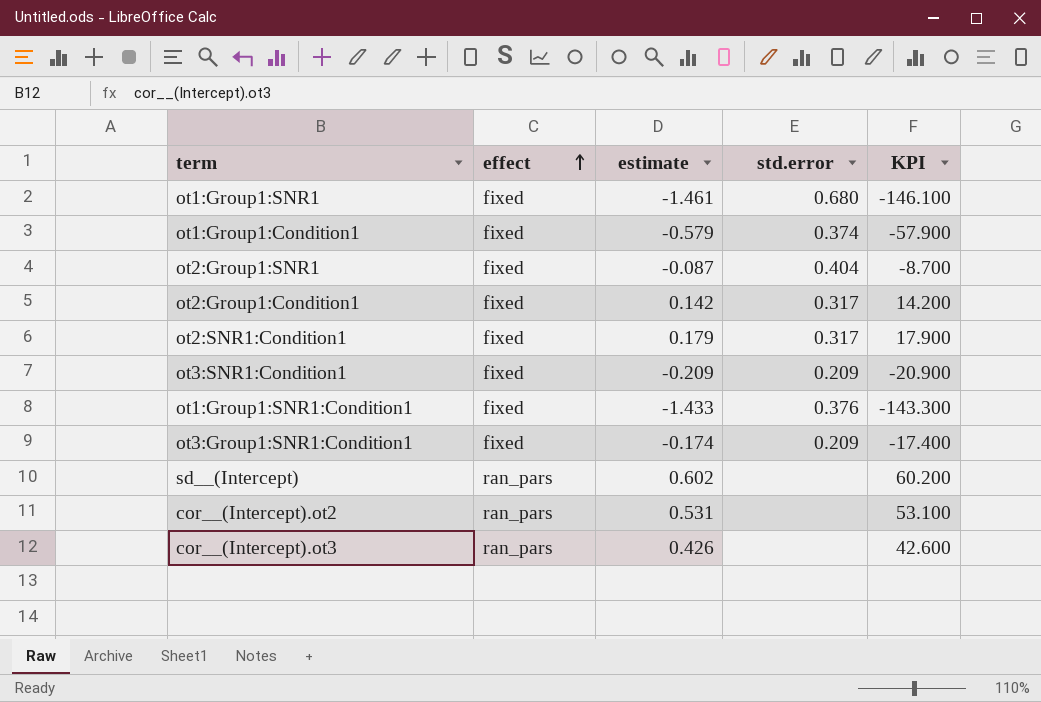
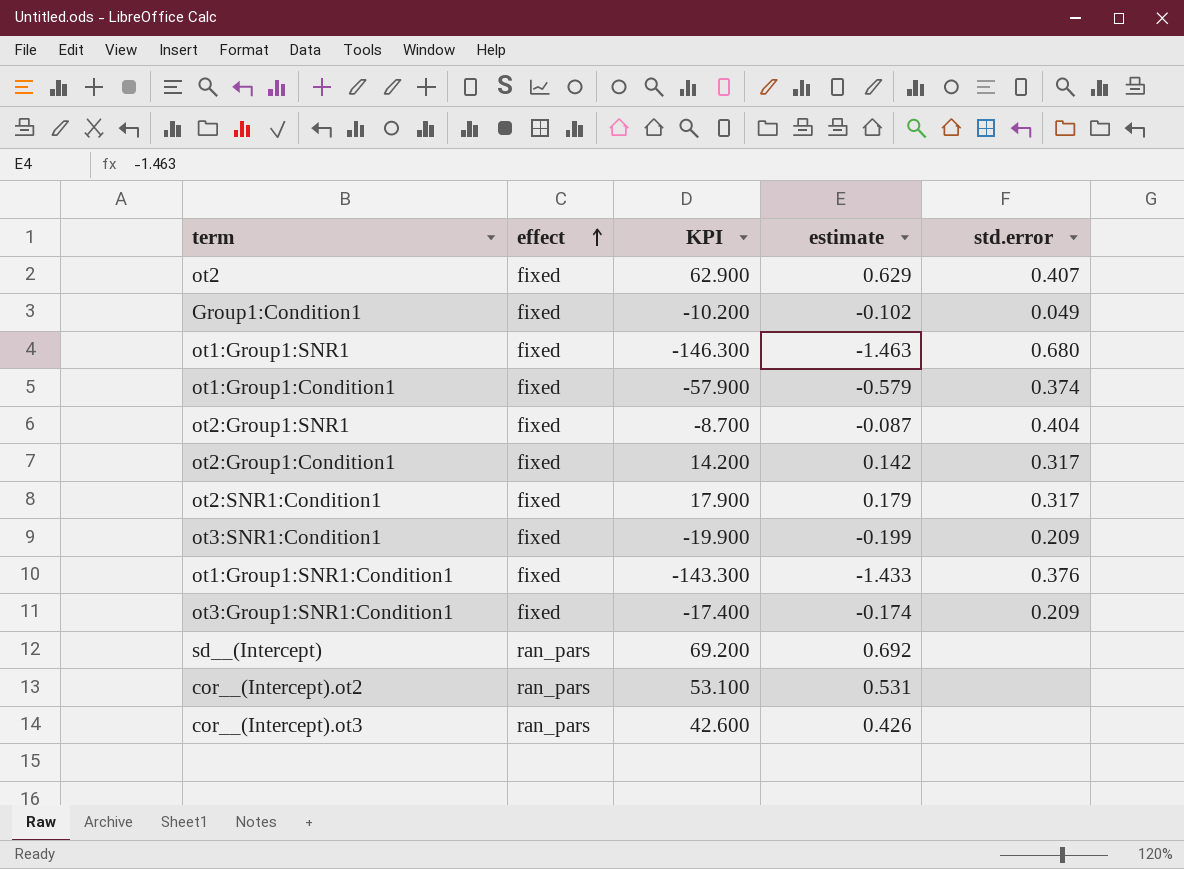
column KPI | position: 5 -> 3
row ot2: none -> fixed | 62.900 | 0.629 | 0.407
row Group1:Condition1: none -> fixed | -10.200 | -0.102 | 0.049
ot1:Group1:SNR1 | KPI: -146.100 -> -146.300
ot1:Group1:SNR1 | estimate: -1.461 -> -1.463
ot3:SNR1:Condition1 | KPI: -20.900 -> -19.900
ot3:SNR1:Condition1 | estimate: -0.209 -> -0.199
sd__(Intercept) | KPI: 60.200 -> 69.200
sd__(Intercept) | estimate: 0.602 -> 0.692

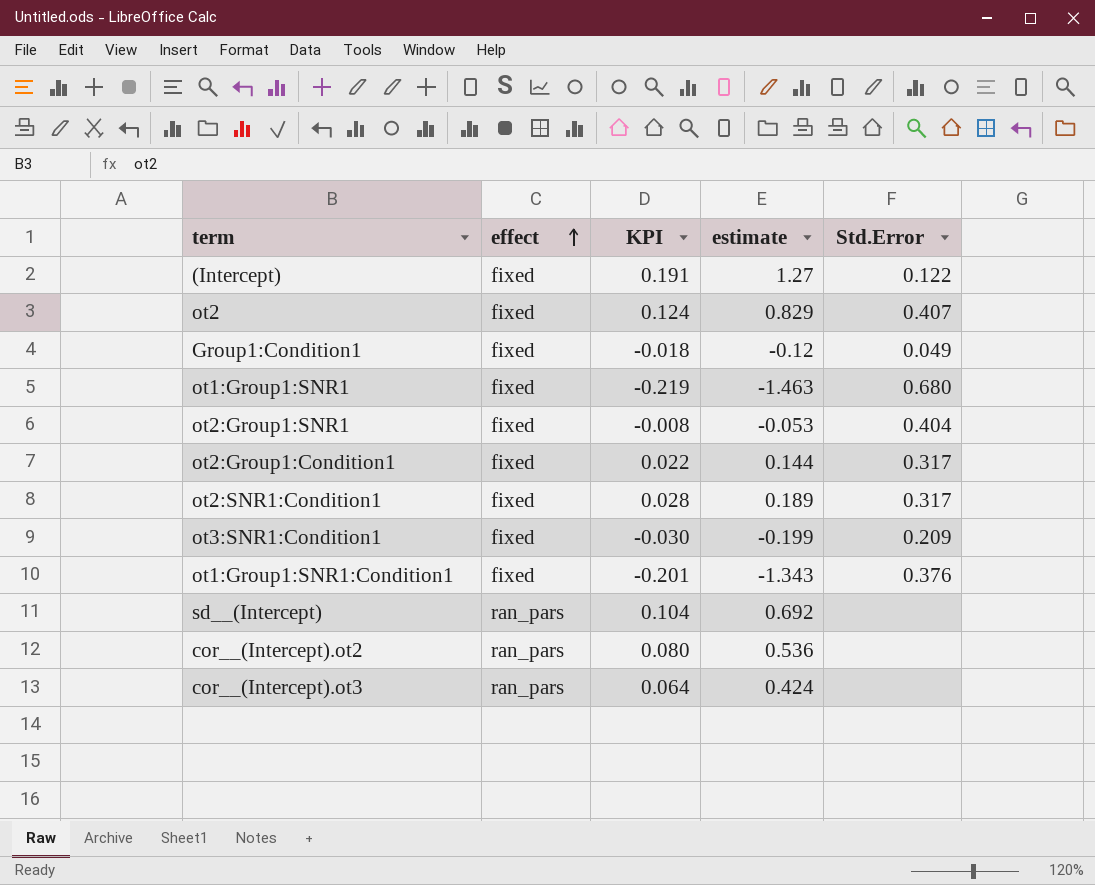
column KPI | formula: [estimate] * 100 -> [estimate] * 0.15
column name: std.error -> Std.Error
row ot1:Group1:Condition1: fixed | -57.900 | -0.579 | 0.374 -> none
row ot3:Group1:SNR1:Condition1: fixed | -17.400 | -0.174 | 0.209 -> none
row (Intercept): none -> fixed | 0.191 | 1.27 | 0.122
ot2 | estimate: 0.629 -> 0.829
Group1:Condition1 | estimate: -0.102 -> -0.12
ot2:Group1:SNR1 | estimate: -0.087 -> -0.053
ot2:Group1:Condition1 | estimate: 0.142 -> 0.144
ot2:SNR1:Condition1 | estimate: 0.179 -> 0.189
ot1:Group1:SNR1:Condition1 | estimate: -1.433 -> -1.343
cor__(Intercept).ot2 | estimate: 0.531 -> 0.536
cor__(Intercept).ot3 | estimate: 0.426 -> 0.424

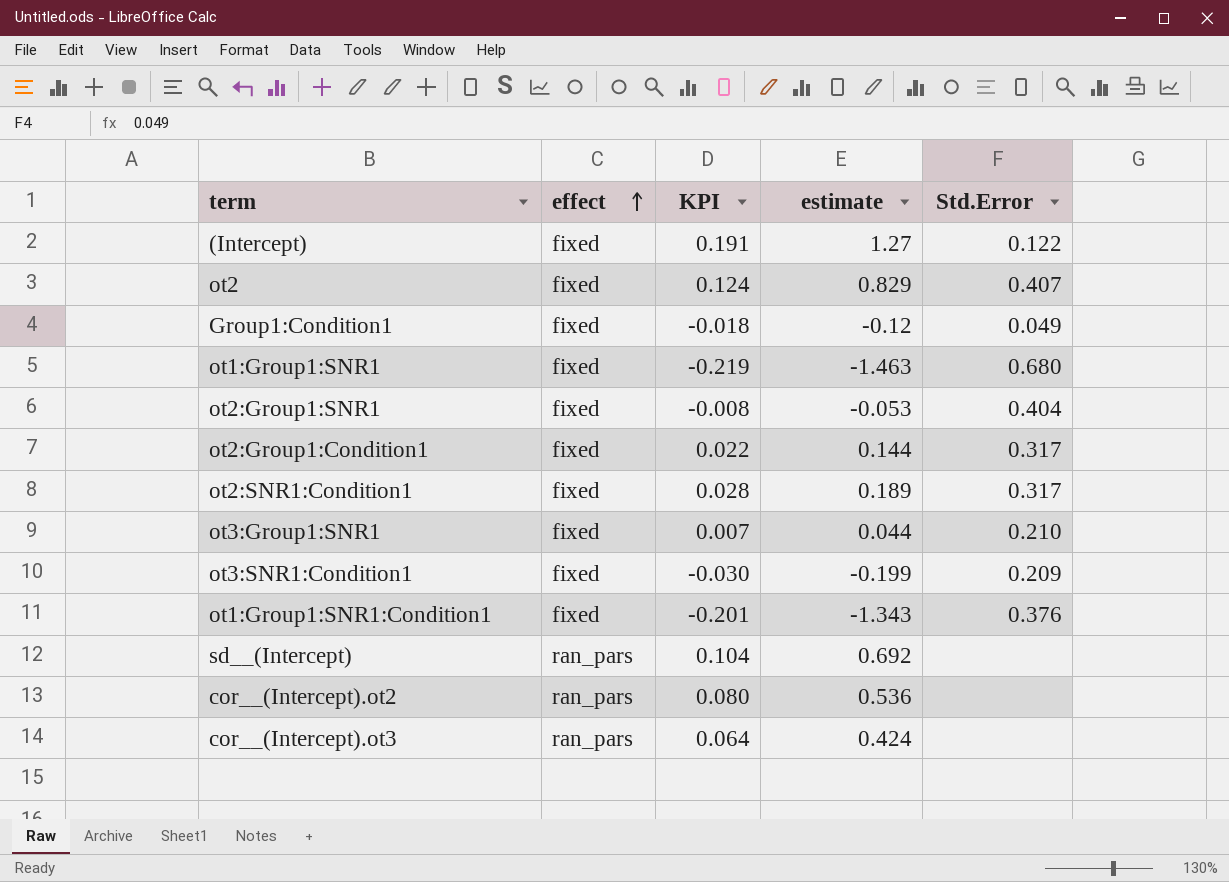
row ot3:Group1:SNR1: none -> fixed | 0.007 | 0.044 | 0.210

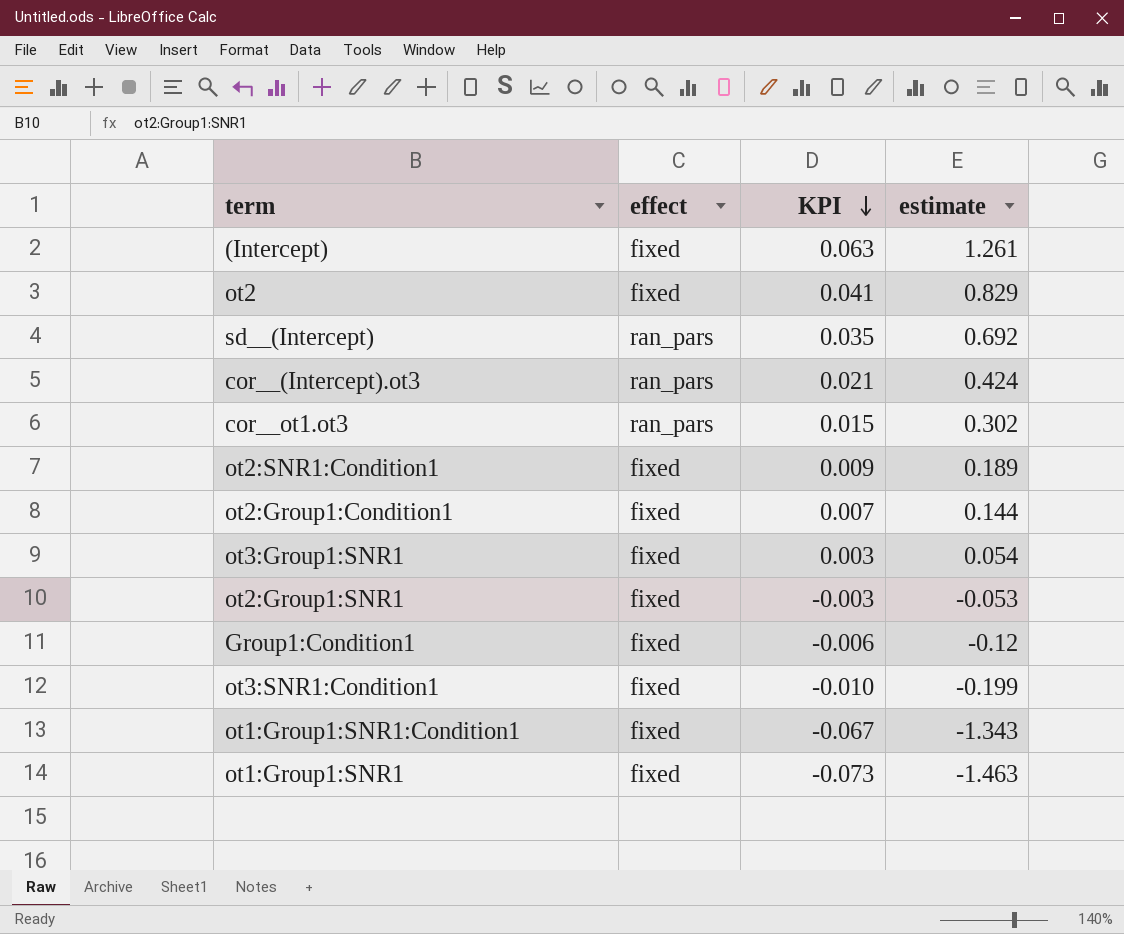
row order: effect ascending -> KPI descending
column Std.Error | position: 5 -> none
column KPI | formula: [estimate] * 0.15 -> [estimate] * 0.05
row cor__(Intercept).ot2: ran_pars | 0.080 | 0.536 | none -> none
(Intercept) | estimate: 1.27 -> 1.261
row cor__ot1.ot3: none -> ran_pars | 0.015 | 0.302
ot3:Group1:SNR1 | estimate: 0.044 -> 0.054

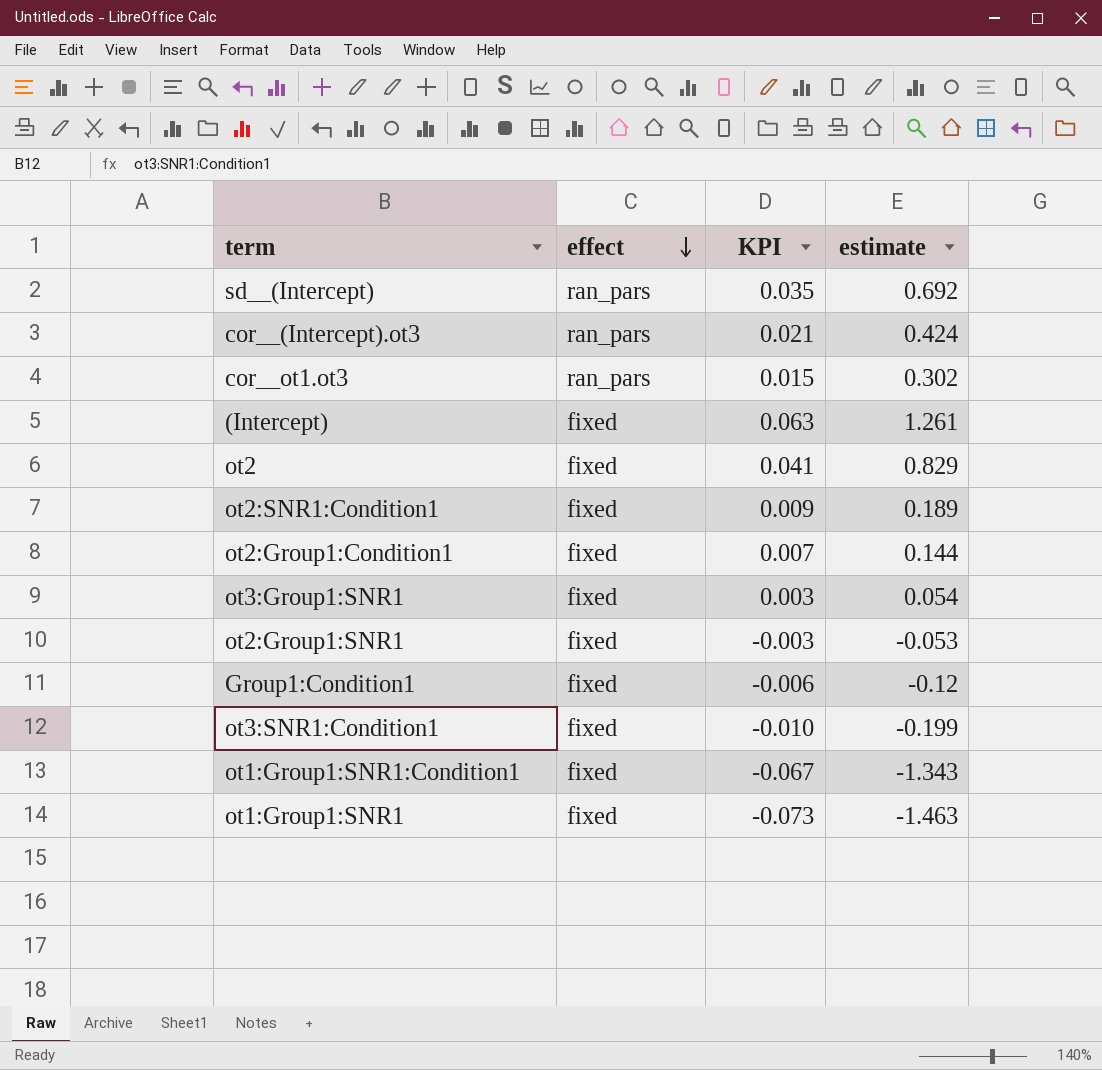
row order: KPI descending -> effect descending

